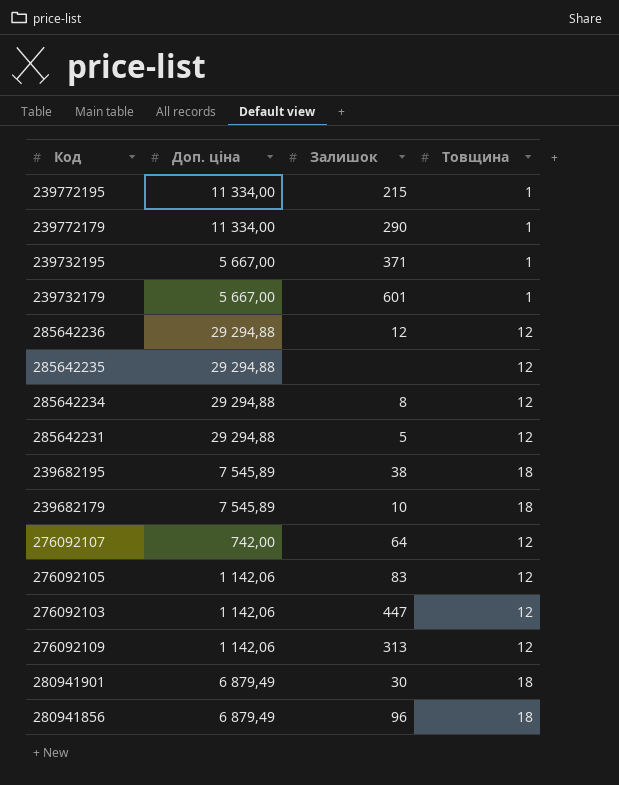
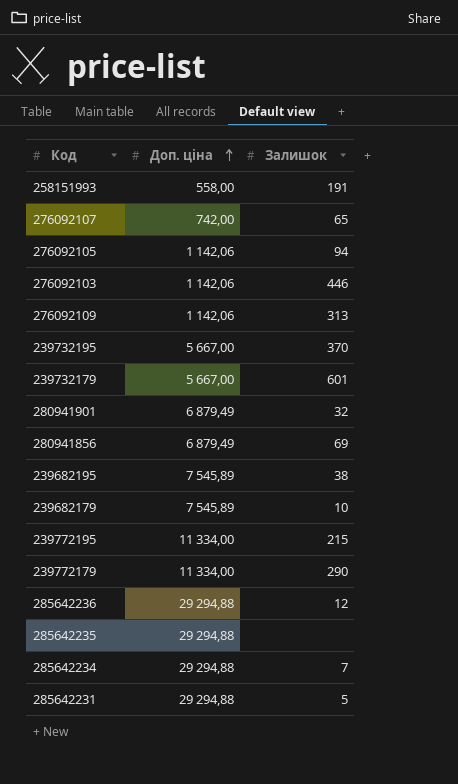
row order: none -> Доп. ціна ascending
column Товщина | position: 4 -> none
row 258151993: none -> 558,00 | 191
276092107 | Залишок: 64 -> 65
276092105 | Залишок: 83 -> 94
276092103 | Залишок: 447 -> 446
239732195 | Залишок: 371 -> 370
280941901 | Залишок: 30 -> 32
280941856 | Залишок: 96 -> 69
285642234 | Залишок: 8 -> 7

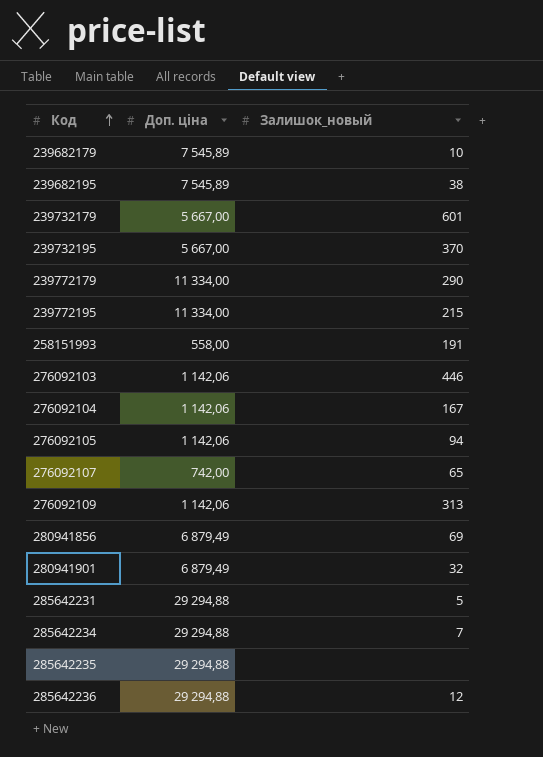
row order: Доп. ціна ascending -> Код ascending
column name: Залишок -> Залишок_новый
row 276092104: none -> 1 142,06 | 167

